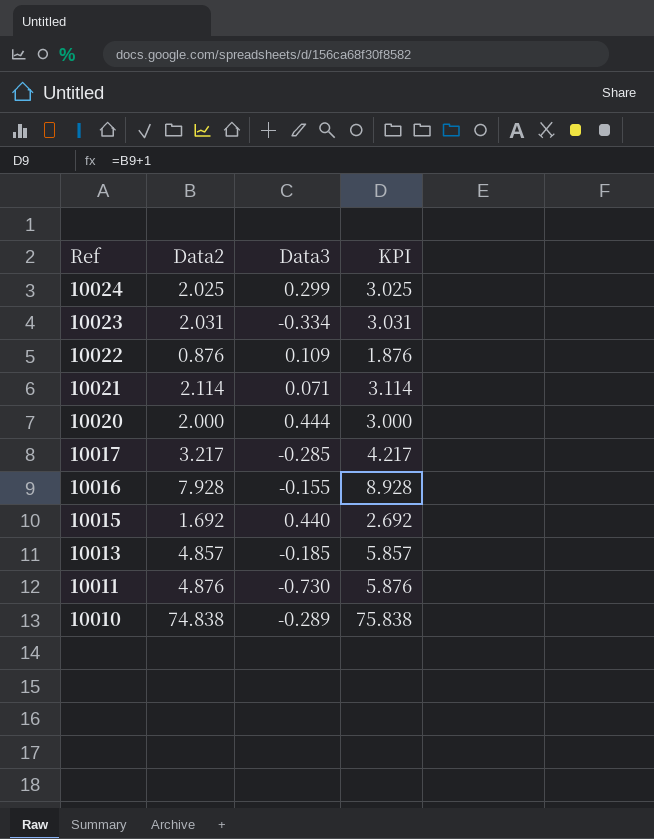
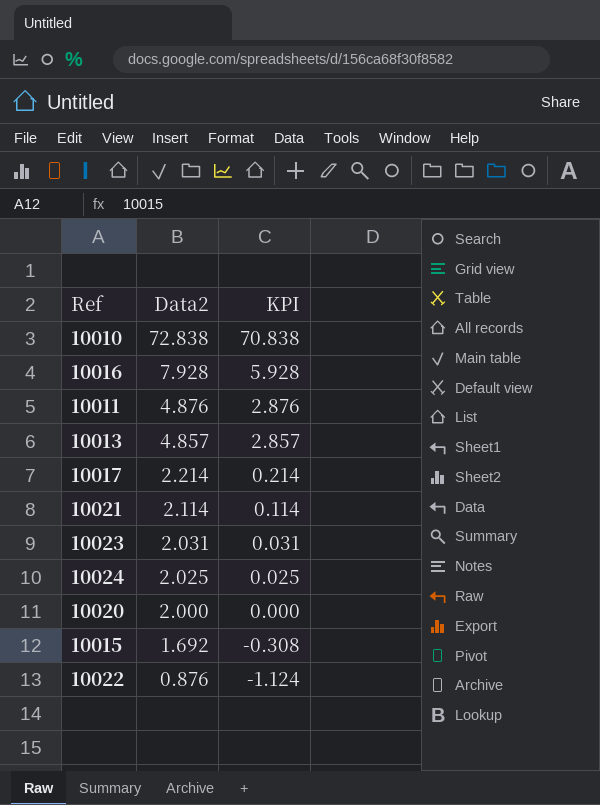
row order: Ref descending -> Data2 descending
column Data3 | position: 3 -> none
column KPI | formula: [Data2] + 1 -> [Data2] - 2
10010 | Data2: 74.838 -> 72.838
10017 | Data2: 3.217 -> 2.214

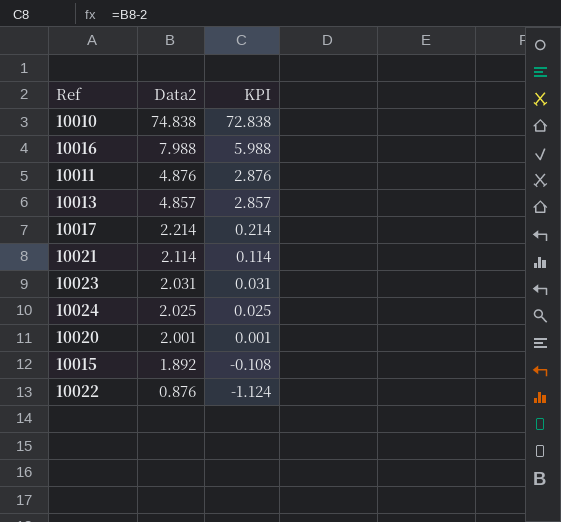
10010 | Data2: 72.838 -> 74.838
10010 | KPI: 70.838 -> 72.838
10016 | Data2: 7.928 -> 7.988
10016 | KPI: 5.928 -> 5.988
10020 | Data2: 2.000 -> 2.001
10020 | KPI: 0.000 -> 0.001
10015 | Data2: 1.692 -> 1.892
10015 | KPI: -0.308 -> -0.108

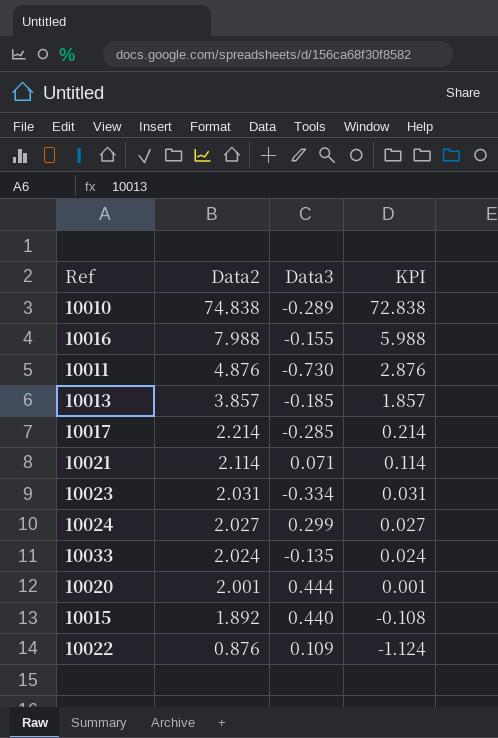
column Data3 | position: none -> 3
10013 | Data2: 4.857 -> 3.857
10013 | KPI: 2.857 -> 1.857
10024 | Data2: 2.025 -> 2.027
10024 | KPI: 0.025 -> 0.027
row 10033: none -> 2.024 | -0.135 | 0.024

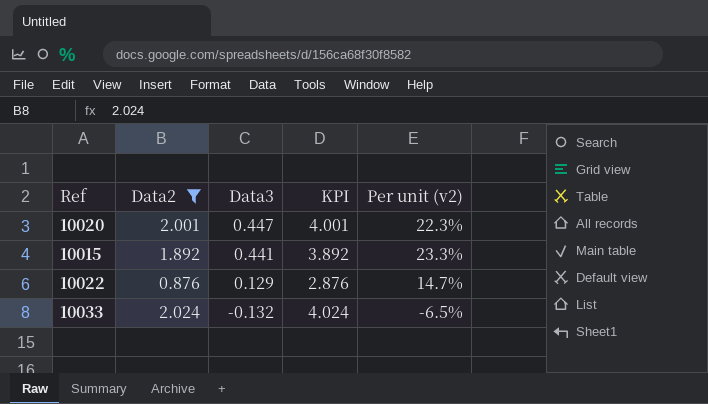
filter: none -> Data2 <= 2.024
row order: Data2 descending -> Data3 descending
column KPI | formula: [Data2] - 2 -> [Data2] + 2
column Per unit (v2) | formula: none -> [Data3] / [Data2]
10020 | Data3: 0.444 -> 0.447
10015 | Data3: 0.440 -> 0.441
10022 | Data3: 0.109 -> 0.129
10033 | Data3: -0.135 -> -0.132

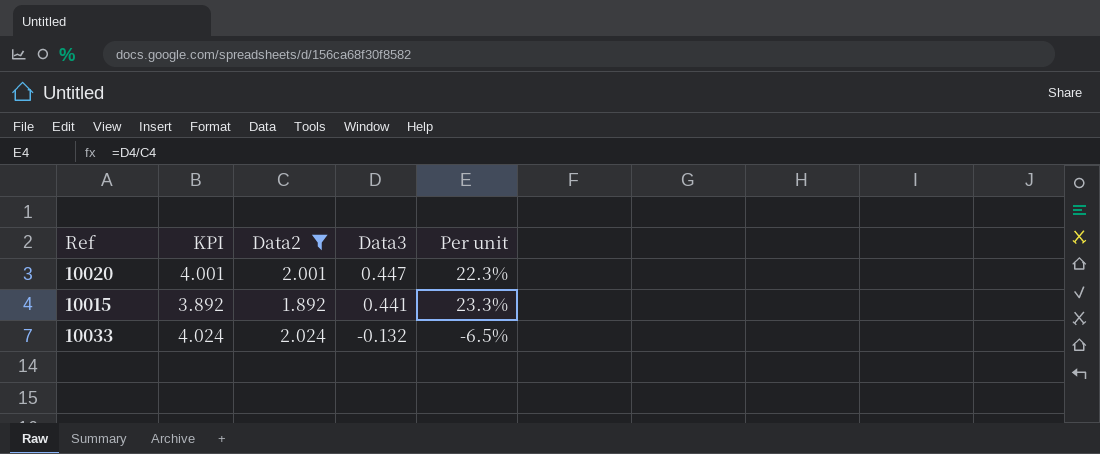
column KPI | position: 4 -> 2
column name: Per unit (v2) -> Per unit
row 10022: 0.876 | 0.129 | 2.876 | 14.7% -> none

